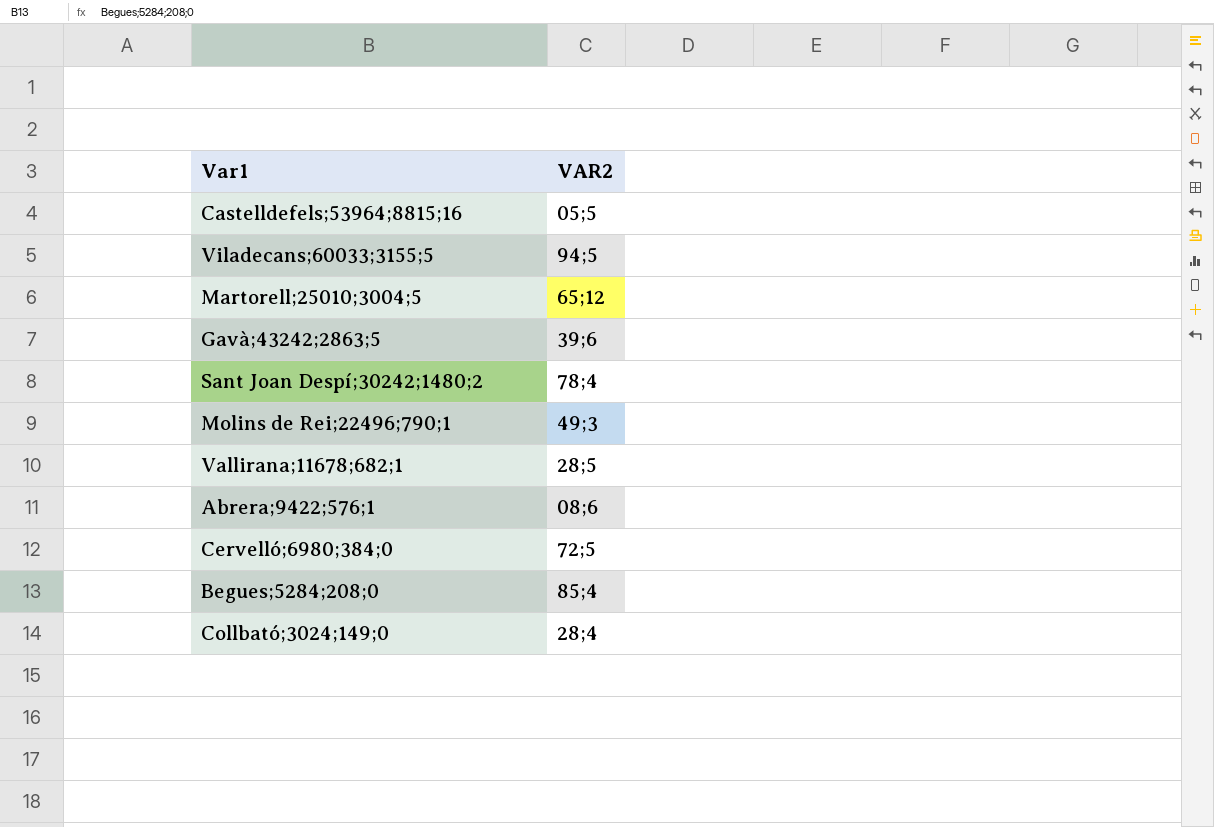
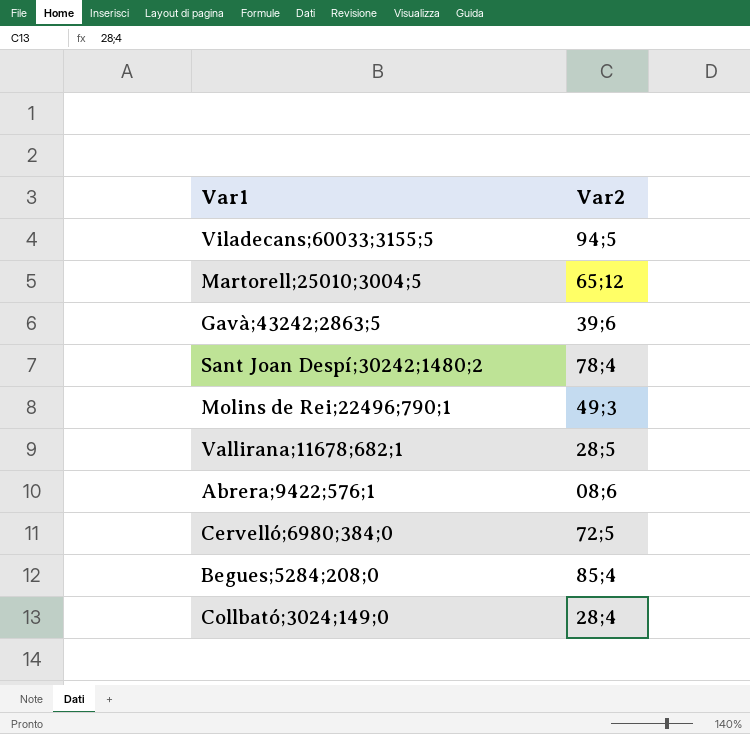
column name: VAR2 -> Var2
row Castelldefels;53964;8815;16: 05;5 -> none

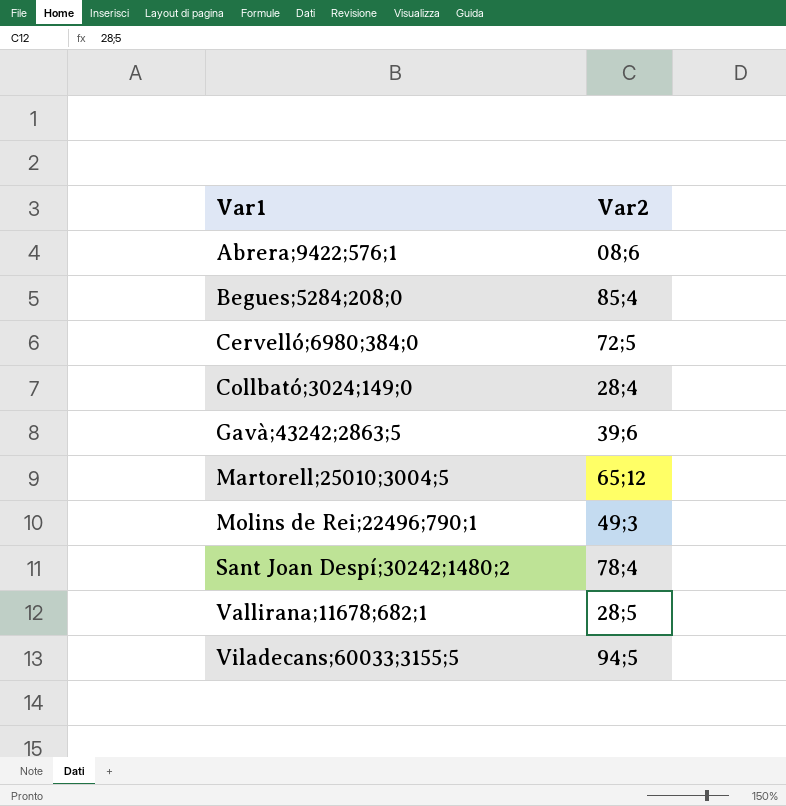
row order: none -> Var1 ascending

